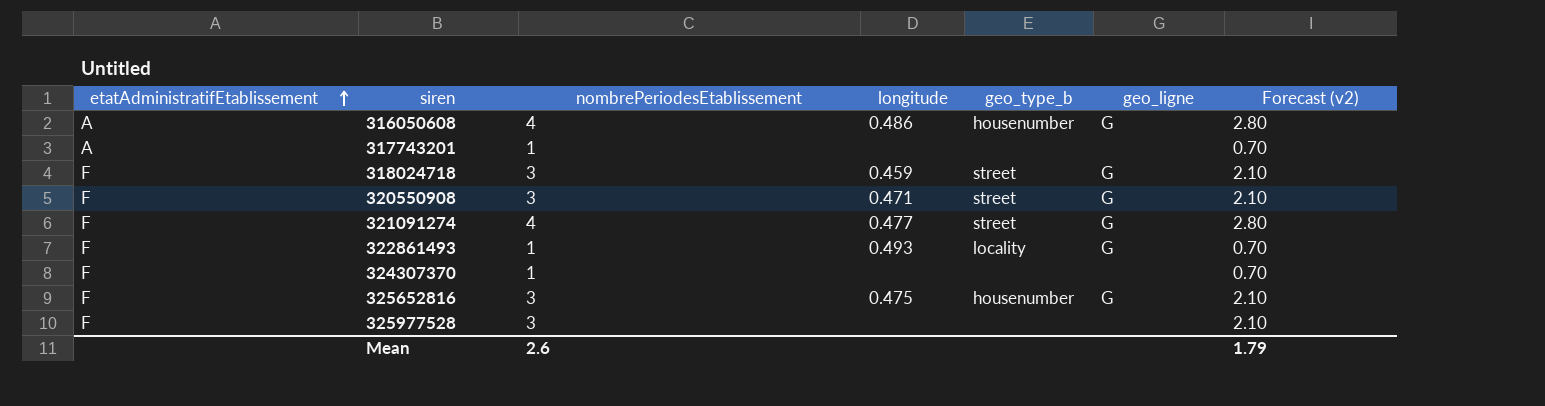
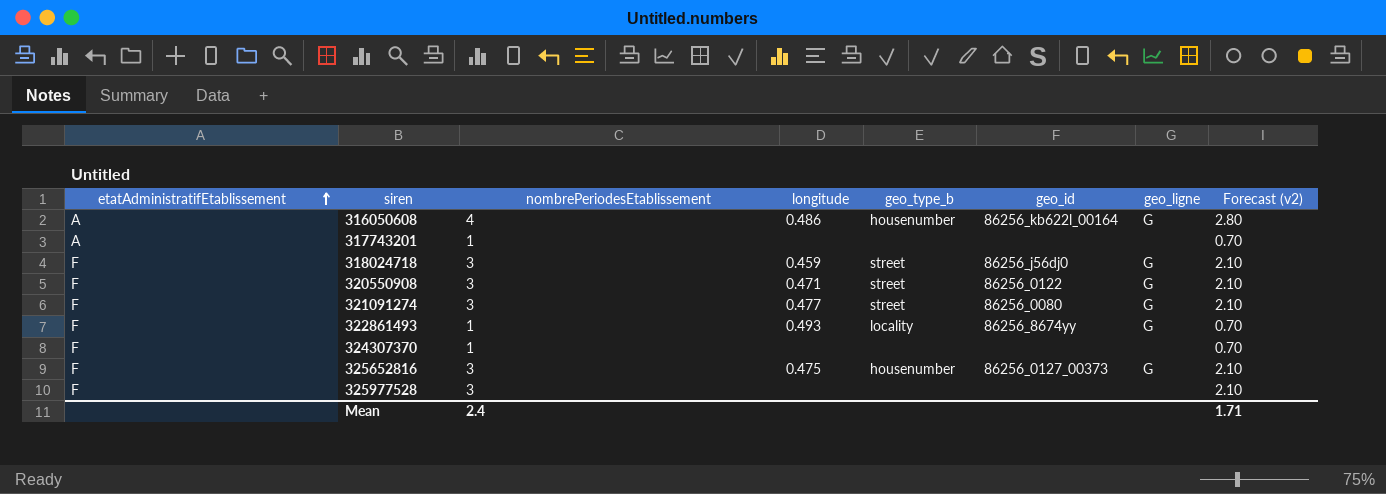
column geo_id | position: none -> 6
321091274 | nombrePeriodesEtablissement: 4 -> 3
321091274 | Forecast (v2): 2.80 -> 2.10
Mean | nombrePeriodesEtablissement: 2.6 -> 2.4
Mean | Forecast (v2): 1.79 -> 1.71

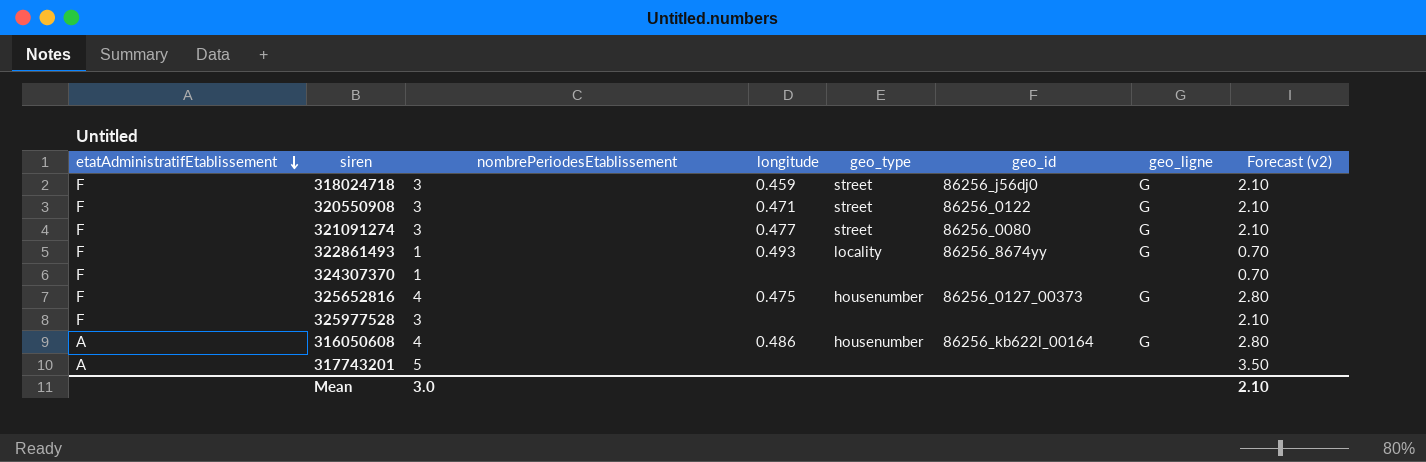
row order: etatAdministratifEtablissement ascending -> etatAdministratifEtablissement descending
column name: geo_type_b -> geo_type
325652816 | nombrePeriodesEtablissement: 3 -> 4
325652816 | Forecast (v2): 2.10 -> 2.80
317743201 | nombrePeriodesEtablissement: 1 -> 5
317743201 | Forecast (v2): 0.70 -> 3.50
Mean | nombrePeriodesEtablissement: 2.4 -> 3.0
Mean | Forecast (v2): 1.71 -> 2.10

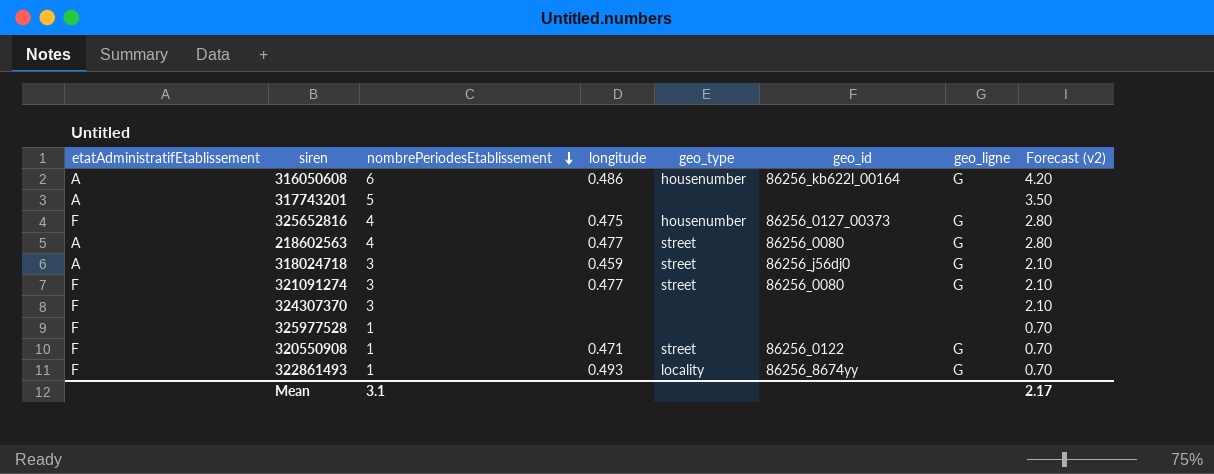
row order: etatAdministratifEtablissement descending -> nombrePeriodesEtablissement descending
316050608 | nombrePeriodesEtablissement: 4 -> 6
316050608 | Forecast (v2): 2.80 -> 4.20
row 218602563: none -> A | 4 | 0.477 | street | 86256_0080 | G | 2.80
318024718 | etatAdministratifEtablissement: F -> A
324307370 | nombrePeriodesEtablissement: 1 -> 3
324307370 | Forecast (v2): 0.70 -> 2.10
325977528 | nombrePeriodesEtablissement: 3 -> 1
325977528 | Forecast (v2): 2.10 -> 0.70
320550908 | nombrePeriodesEtablissement: 3 -> 1
320550908 | Forecast (v2): 2.10 -> 0.70
Mean | nombrePeriodesEtablissement: 3.0 -> 3.1
Mean | Forecast (v2): 2.10 -> 2.17

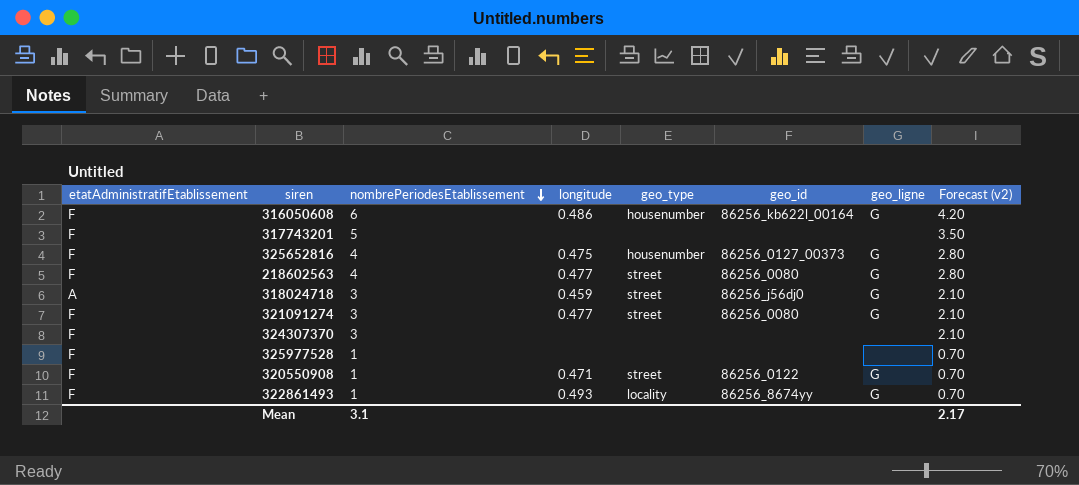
316050608 | etatAdministratifEtablissement: A -> F
317743201 | etatAdministratifEtablissement: A -> F
218602563 | etatAdministratifEtablissement: A -> F

